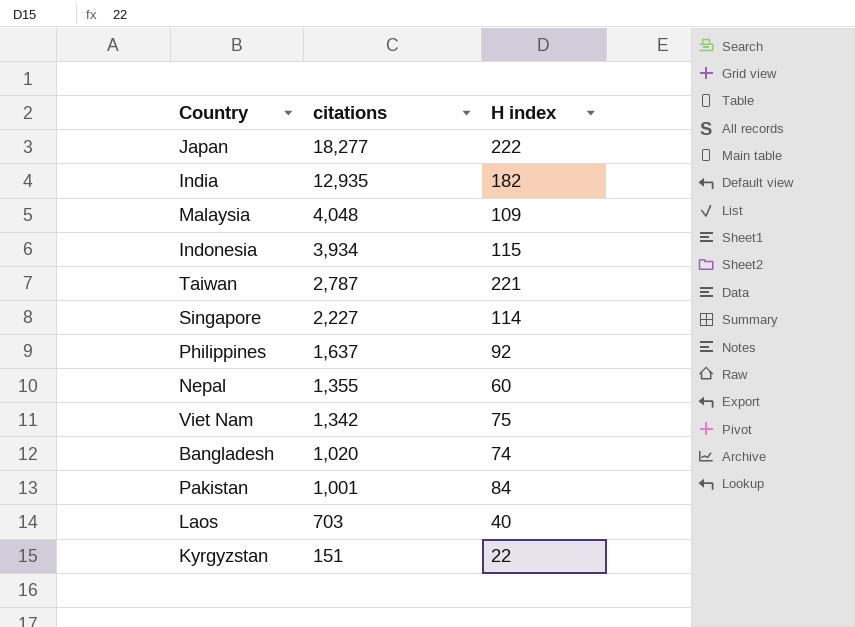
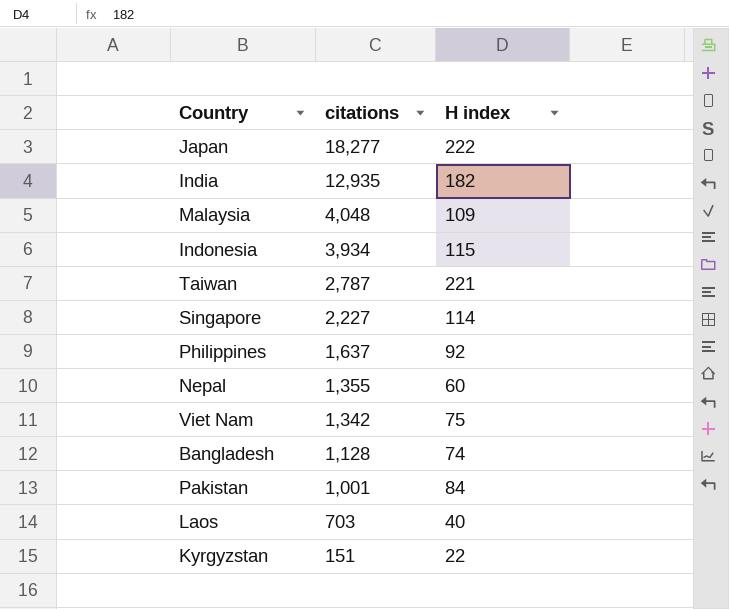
Bangladesh | citations: 1,020 -> 1,128

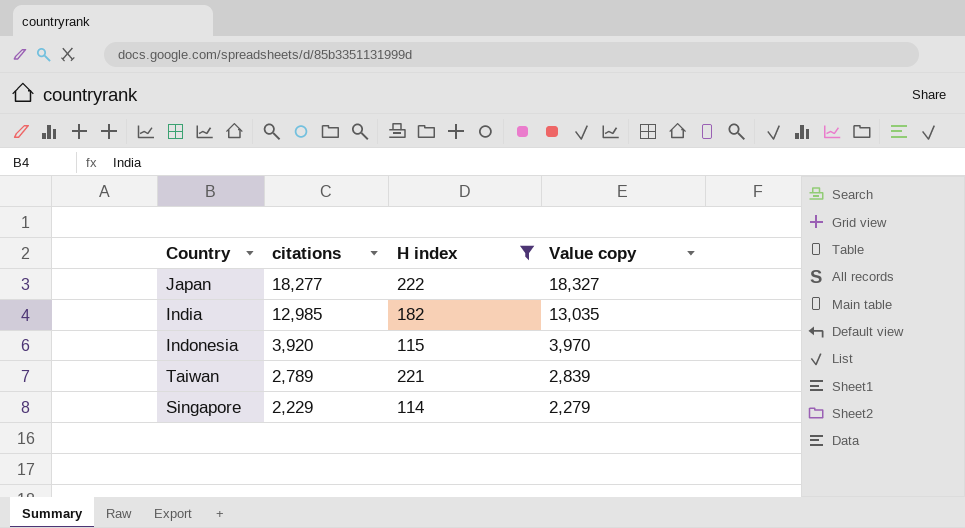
filter: none -> H index >= 114
column Value copy | formula: none -> [citations] + 50
India | citations: 12,935 -> 12,985
Indonesia | citations: 3,934 -> 3,920
Taiwan | citations: 2,787 -> 2,789
Singapore | citations: 2,227 -> 2,229

